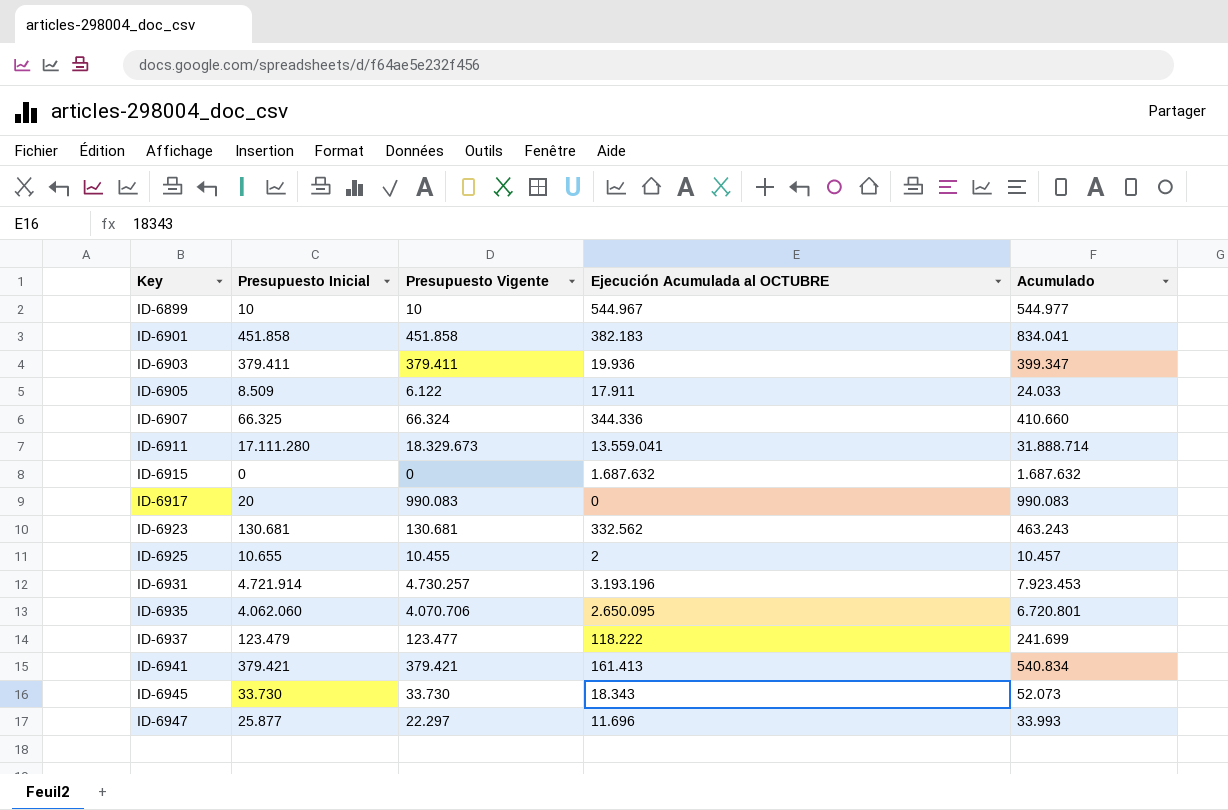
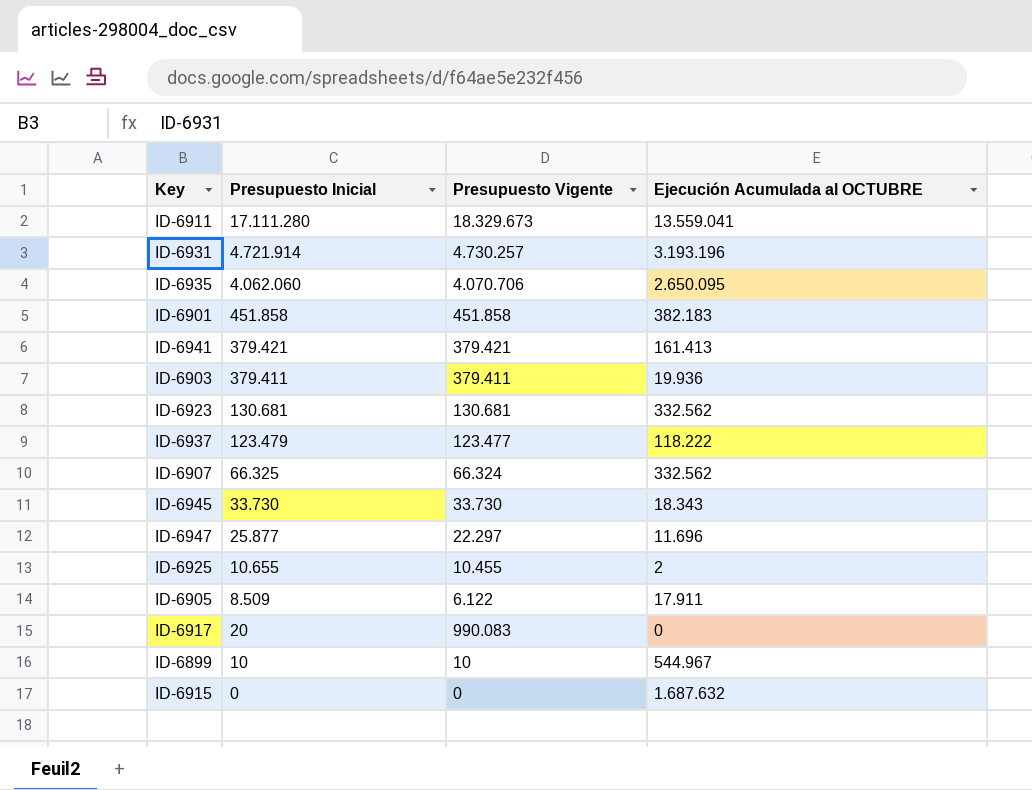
row order: Key ascending -> Presupuesto Inicial descending
column Acumulado | formula: [Presupuesto Vigente] + [Ejecución Acumulada al OCTUBRE] -> none
ID-6907 | Ejecución Acumulada al OCTUBRE: 344.336 -> 332.562

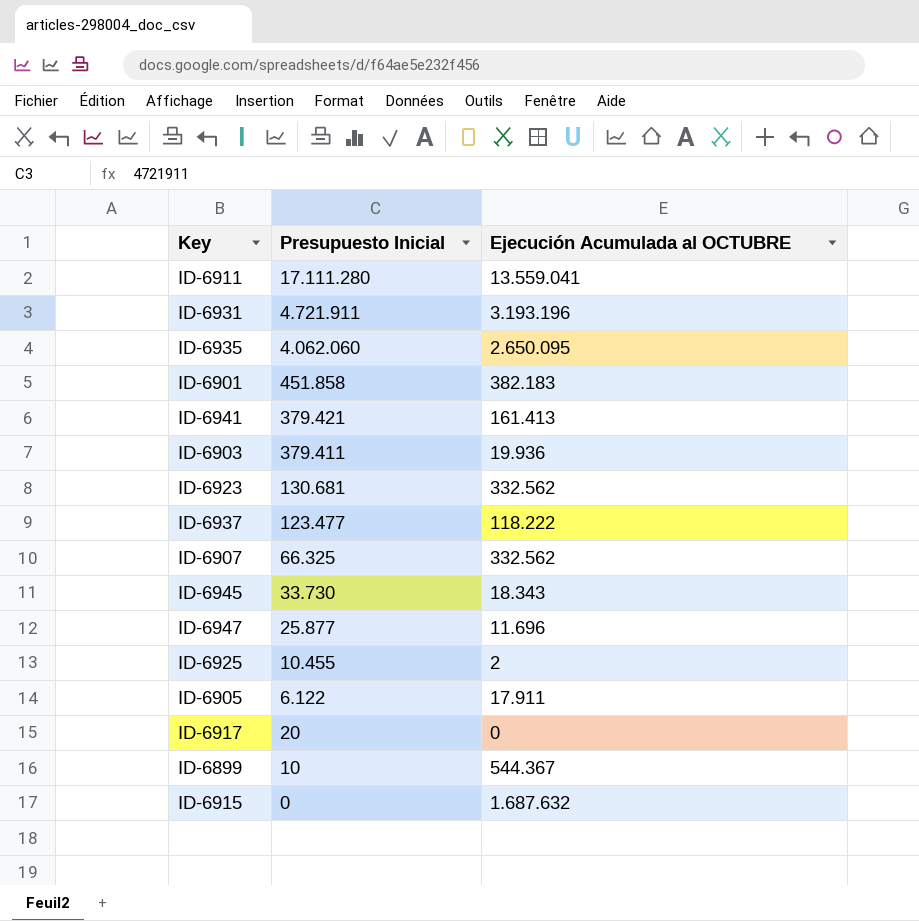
column Presupuesto Vigente | position: 3 -> none
ID-6931 | Presupuesto Inicial: 4.721.914 -> 4.721.911
ID-6937 | Presupuesto Inicial: 123.479 -> 123.477
ID-6925 | Presupuesto Inicial: 10.655 -> 10.455
ID-6905 | Presupuesto Inicial: 8.509 -> 6.122
ID-6899 | Ejecución Acumulada al OCTUBRE: 544.967 -> 544.367

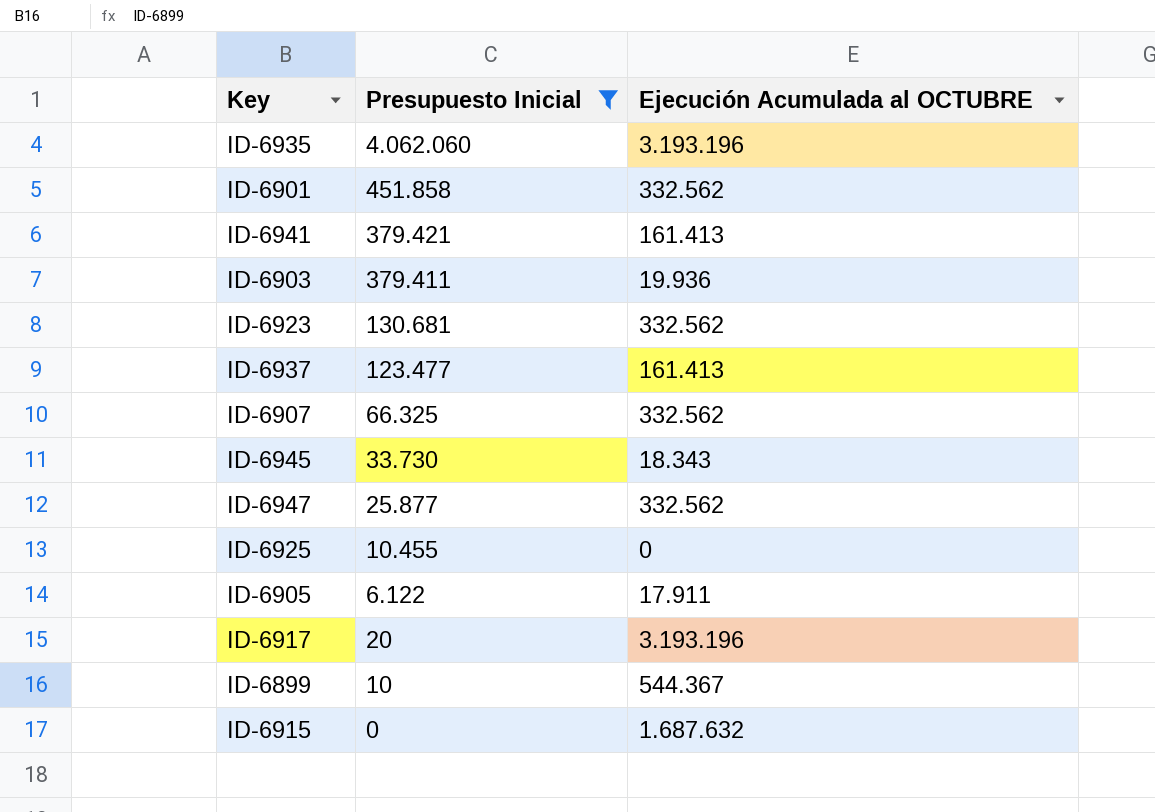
filter: none -> Presupuesto Inicial <= 4.062.060
ID-6935 | Ejecución Acumulada al OCTUBRE: 2.650.095 -> 3.193.196
ID-6901 | Ejecución Acumulada al OCTUBRE: 382.183 -> 332.562
ID-6937 | Ejecución Acumulada al OCTUBRE: 118.222 -> 161.413
ID-6947 | Ejecución Acumulada al OCTUBRE: 11.696 -> 332.562
ID-6925 | Ejecución Acumulada al OCTUBRE: 2 -> 0
ID-6917 | Ejecución Acumulada al OCTUBRE: 0 -> 3.193.196

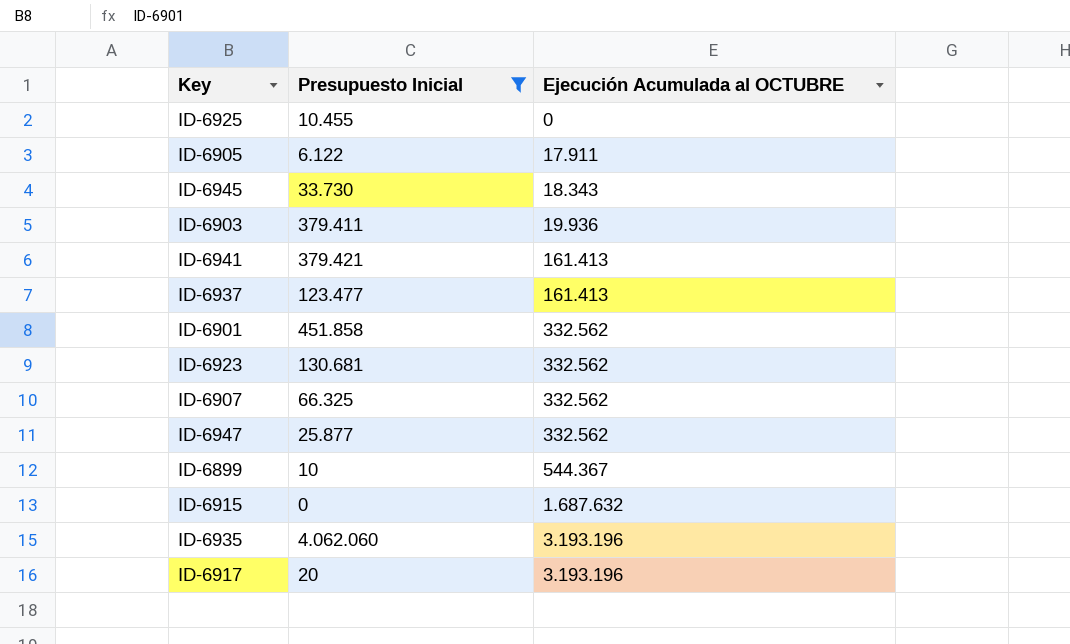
row order: Presupuesto Inicial descending -> Ejecución Acumulada al OCTUBRE ascending

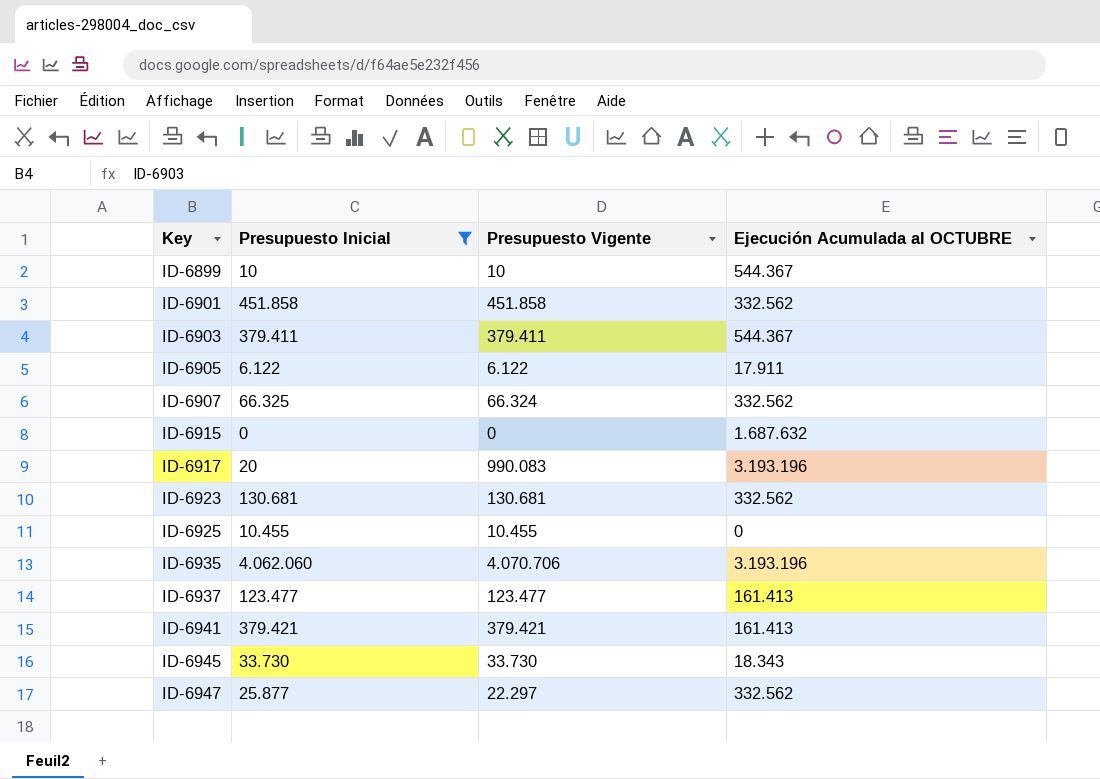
row order: Ejecución Acumulada al OCTUBRE ascending -> Key ascending
column Presupuesto Vigente | position: none -> 3
ID-6903 | Ejecución Acumulada al OCTUBRE: 19.936 -> 544.367

